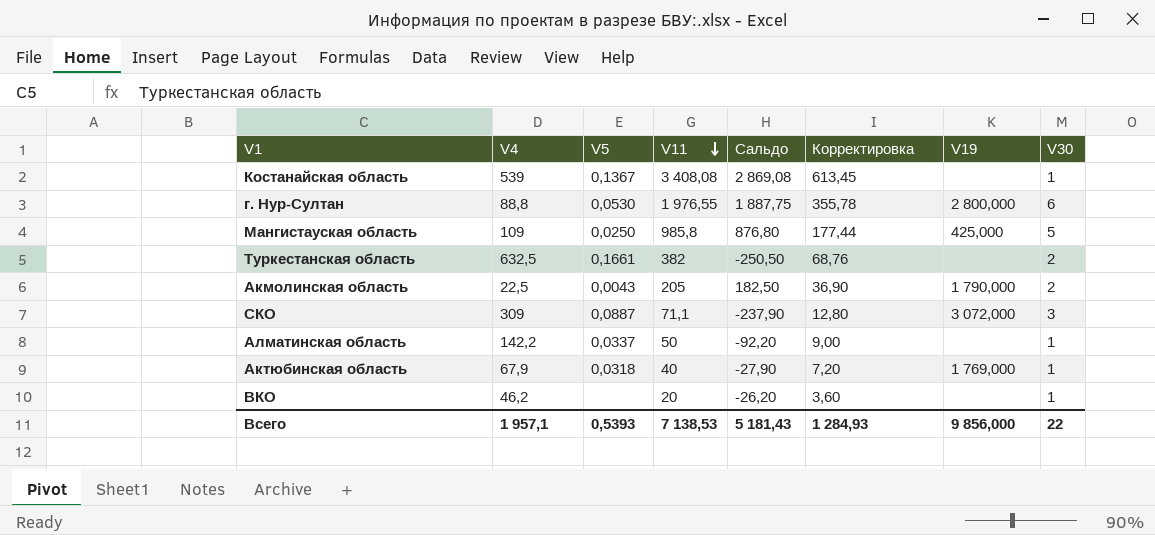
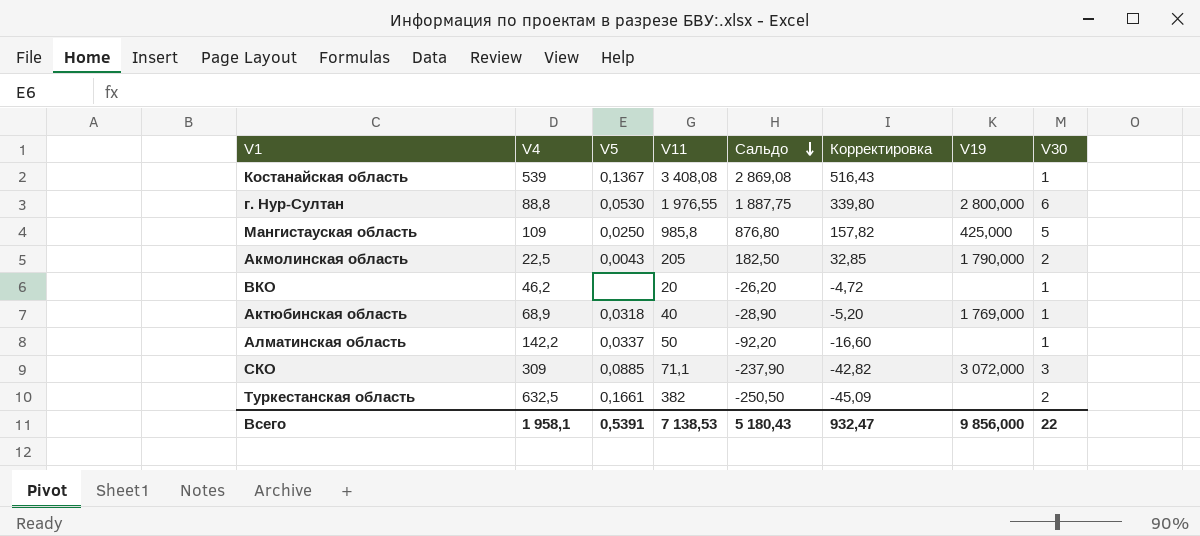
row order: V11 descending -> Сальдо descending
column Корректировка | formula: [V11] * 0,18 -> [Сальдо] * 0,18
Актюбинская область | V4: 67,9 -> 68,9
Актюбинская область | Сальдо: -27,90 -> -28,90
СКО | V5: 0,0887 -> 0,0885
Всего | V4: 1 957,1 -> 1 958,1
Всего | V5: 0,5393 -> 0,5391
Всего | Сальдо: 5 181,43 -> 5 180,43
Всего | Корректировка: 1 284,93 -> 932,47

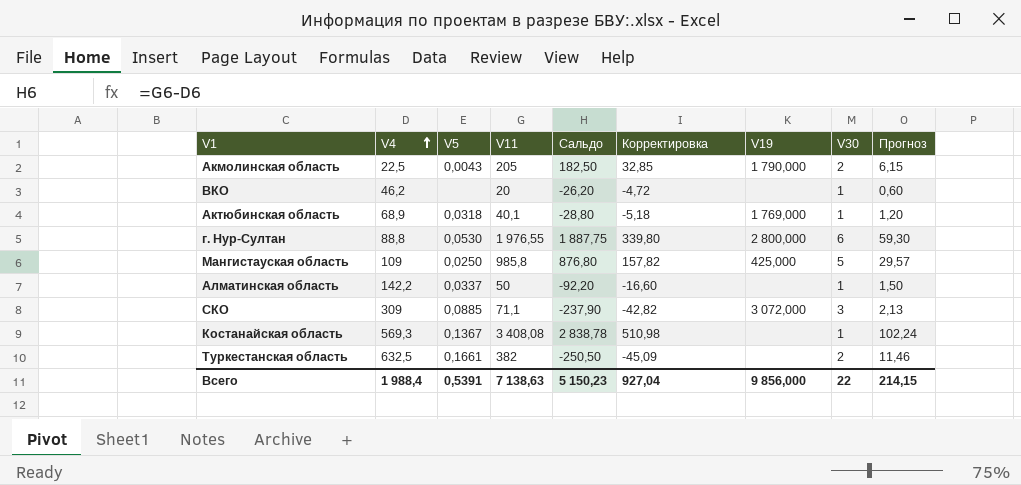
row order: Сальдо descending -> V4 ascending
column Прогноз | formula: none -> [V11] * 0,03
Актюбинская область | V11: 40 -> 40,1
Актюбинская область | Сальдо: -28,90 -> -28,80
Актюбинская область | Корректировка: -5,20 -> -5,18
Костанайская область | V4: 539 -> 569,3
Костанайская область | Сальдо: 2 869,08 -> 2 838,78
Костанайская область | Корректировка: 516,43 -> 510,98
Всего | V4: 1 958,1 -> 1 988,4
Всего | V11: 7 138,53 -> 7 138,63
Всего | Сальдо: 5 180,43 -> 5 150,23
Всего | Корректировка: 932,47 -> 927,04

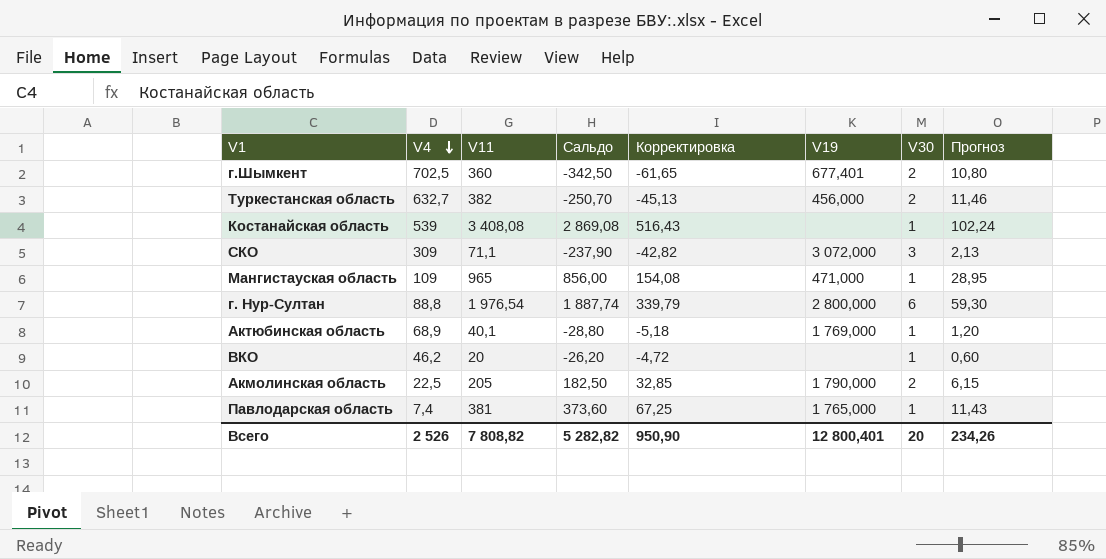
row order: V4 ascending -> V4 descending
column V5 | position: 3 -> none
row Алматинская область: 142,2 | 0,0337 | 50 | -92,20 | -16,60 | none | 1 | 1,50 -> none
row г.Шымкент: none -> 702,5 | 360 | -342,50 | -61,65 | 677,401 | 2 | 10,80
Туркестанская область | V4: 632,5 -> 632,7
Туркестанская область | Сальдо: -250,50 -> -250,70
Туркестанская область | Корректировка: -45,09 -> -45,13
Туркестанская область | V19: none -> 456,000
Костанайская область | V4: 569,3 -> 539
Костанайская область | Сальдо: 2 838,78 -> 2 869,08
Костанайская область | Корректировка: 510,98 -> 516,43
Мангистауская область | V11: 985,8 -> 965
Мангистауская область | Сальдо: 876,80 -> 856,00
Мангистауская область | Корректировка: 157,82 -> 154,08
Мангистауская область | V19: 425,000 -> 471,000
Мангистауская область | V30: 5 -> 1
Мангистауская область | Прогноз: 29,57 -> 28,95
г. Нур-Султан | V11: 1 976,55 -> 1 976,54
г. Нур-Султан | Сальдо: 1 887,75 -> 1 887,74
г. Нур-Султан | Корректировка: 339,80 -> 339,79
row Павлодарская область: none -> 7,4 | 381 | 373,60 | 67,25 | 1 765,000 | 1 | 11,43
Всего | V4: 1 988,4 -> 2 526
Всего | V11: 7 138,63 -> 7 808,82
Всего | Сальдо: 5 150,23 -> 5 282,82
Всего | Корректировка: 927,04 -> 950,90
Всего | V19: 9 856,000 -> 12 800,401
Всего | V30: 22 -> 20
Всего | Прогноз: 214,15 -> 234,26

